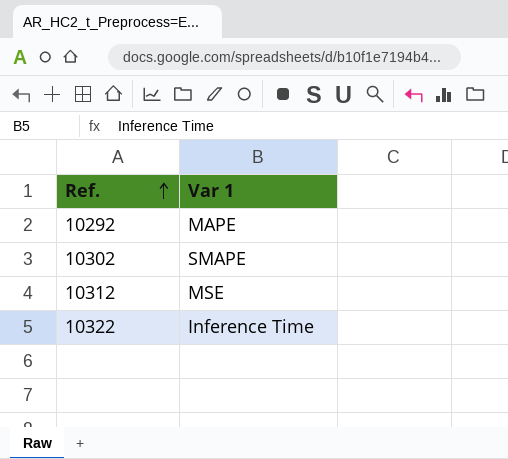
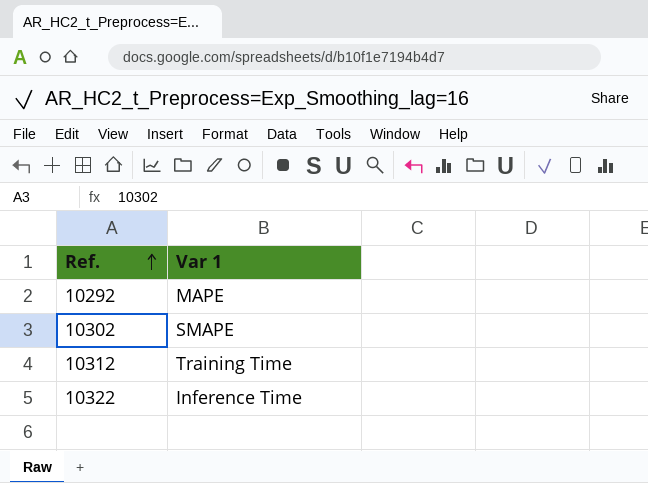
10312 | Var 1: MSE -> Training Time

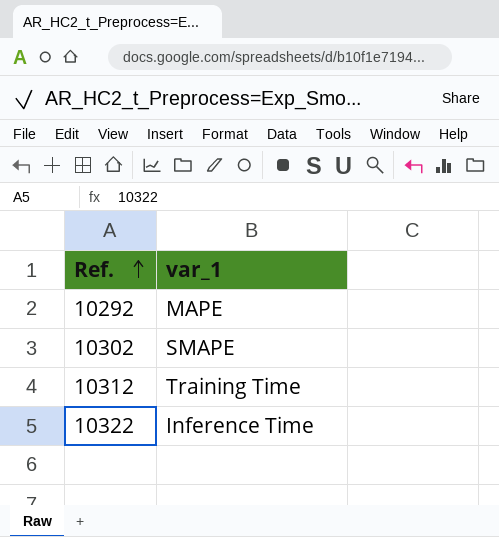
column name: Var 1 -> var_1

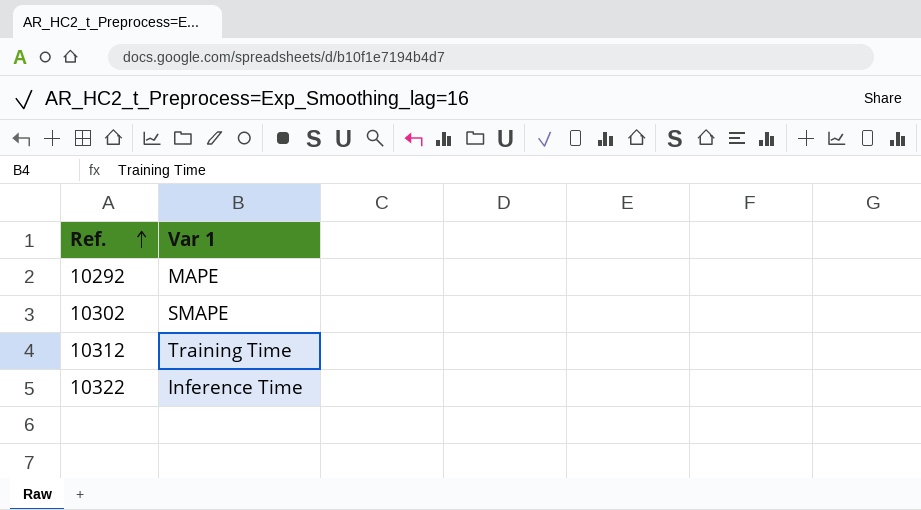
column name: var_1 -> Var 1

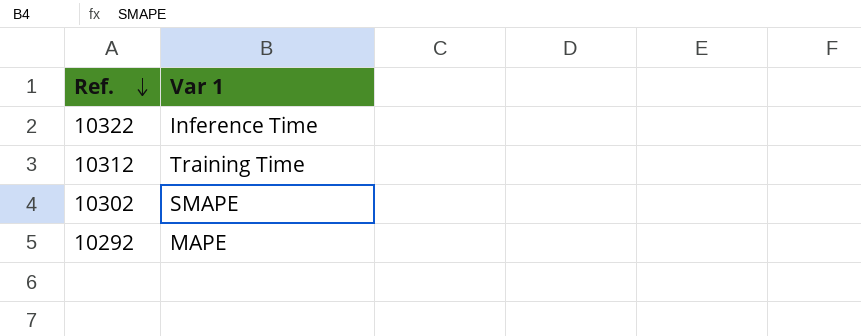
row order: Ref. ascending -> Ref. descending

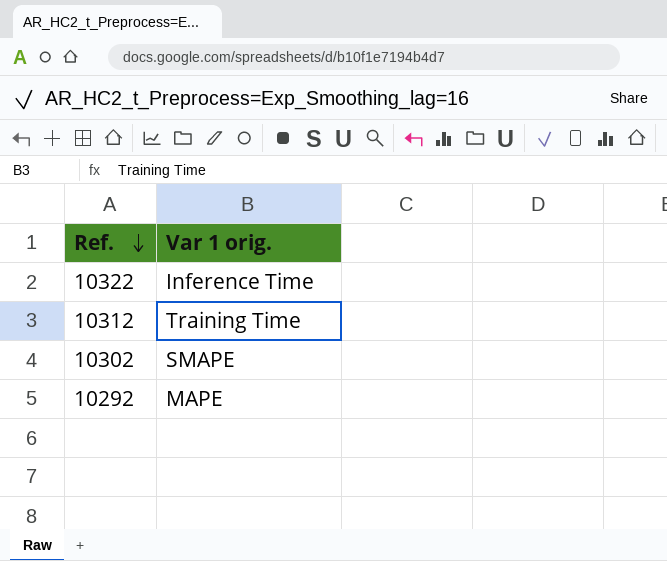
column name: Var 1 -> Var 1 orig.

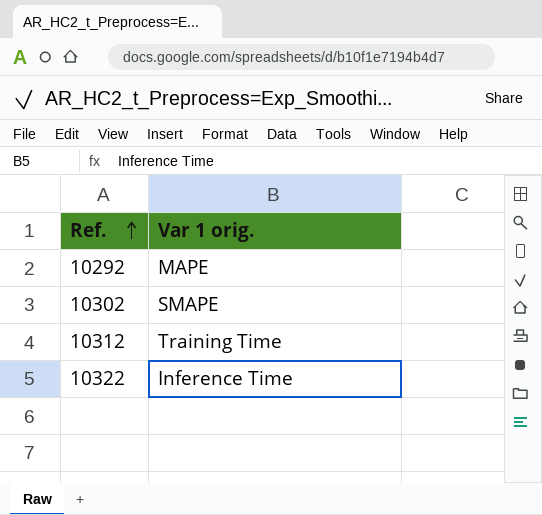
row order: Ref. descending -> Ref. ascending

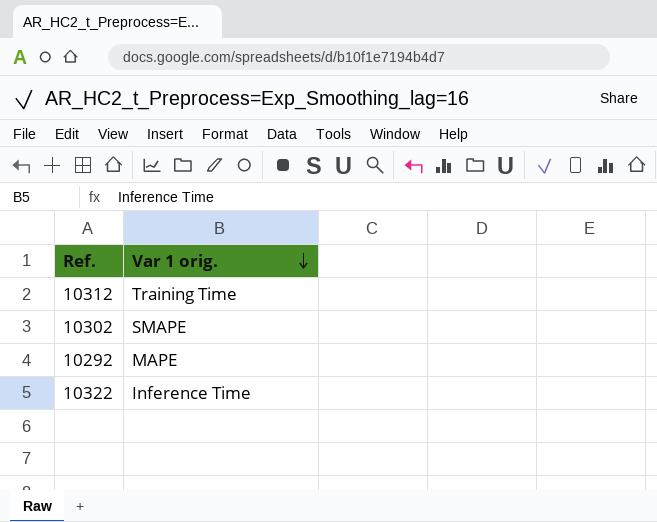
row order: Ref. ascending -> Var 1 orig. descending

